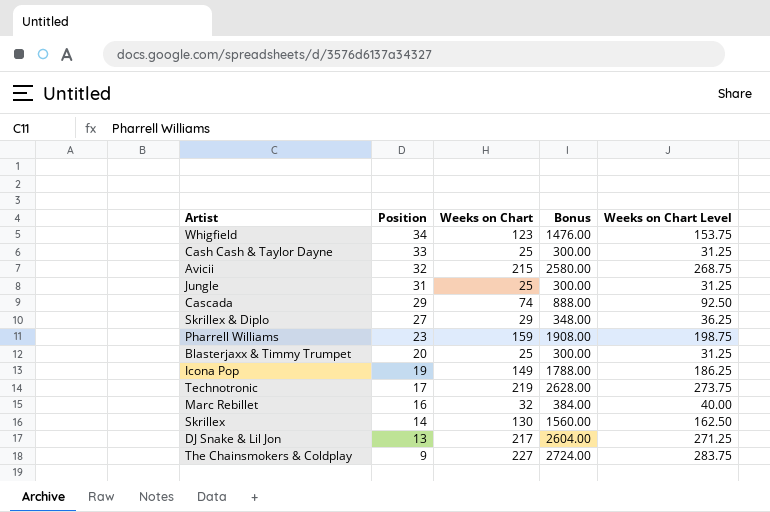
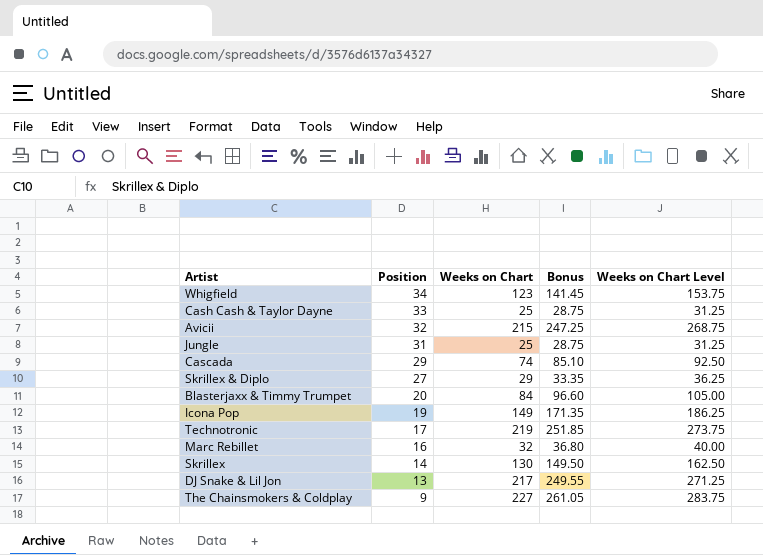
column Bonus | formula: [Weeks on Chart] * 12 -> [Weeks on Chart] * 1.15
row Pharrell Williams: 23 | 159 | 1908.00 | 198.75 -> none
Blasterjaxx & Timmy Trumpet | Weeks on Chart: 25 -> 84
Blasterjaxx & Timmy Trumpet | Weeks on Chart Level: 31.25 -> 105.00

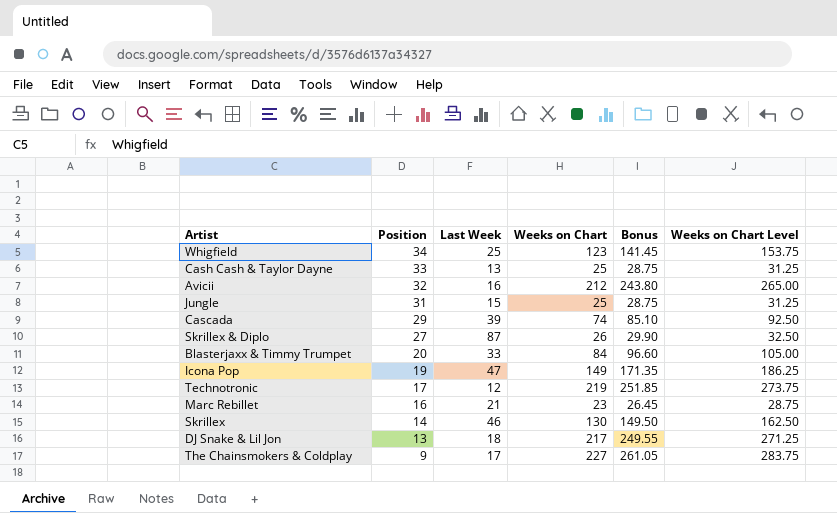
column Last Week | position: none -> 3
Avicii | Weeks on Chart: 215 -> 212
Avicii | Bonus: 247.25 -> 243.80
Avicii | Weeks on Chart Level: 268.75 -> 265.00
Skrillex & Diplo | Weeks on Chart: 29 -> 26
Skrillex & Diplo | Bonus: 33.35 -> 29.90
Skrillex & Diplo | Weeks on Chart Level: 36.25 -> 32.50
Marc Rebillet | Weeks on Chart: 32 -> 23
Marc Rebillet | Bonus: 36.80 -> 26.45
Marc Rebillet | Weeks on Chart Level: 40.00 -> 28.75

